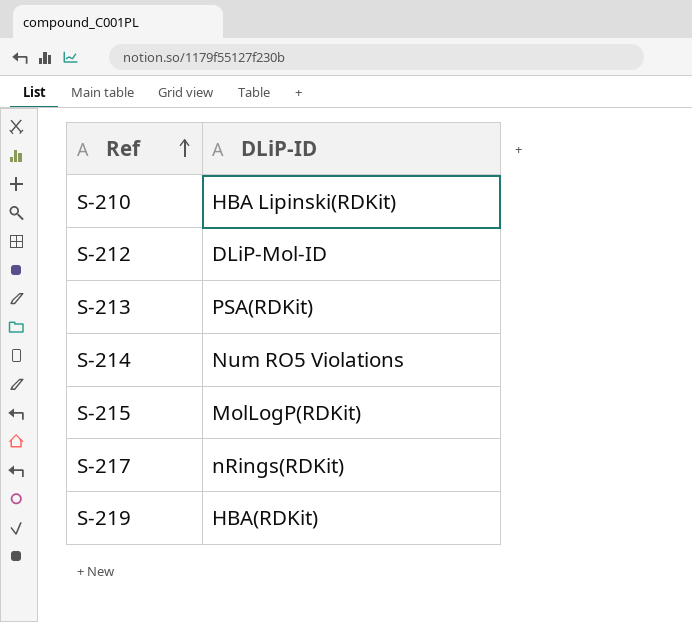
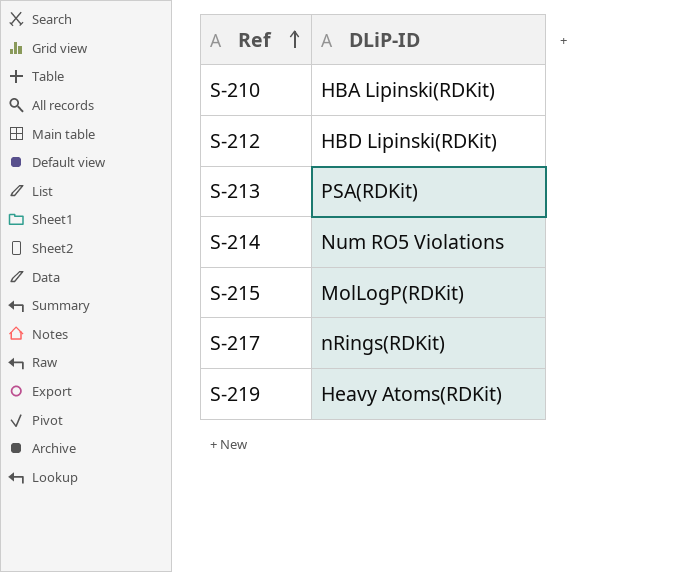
S-212 | DLiP-ID: DLiP-Mol-ID -> HBD Lipinski(RDKit)
S-219 | DLiP-ID: HBA(RDKit) -> Heavy Atoms(RDKit)

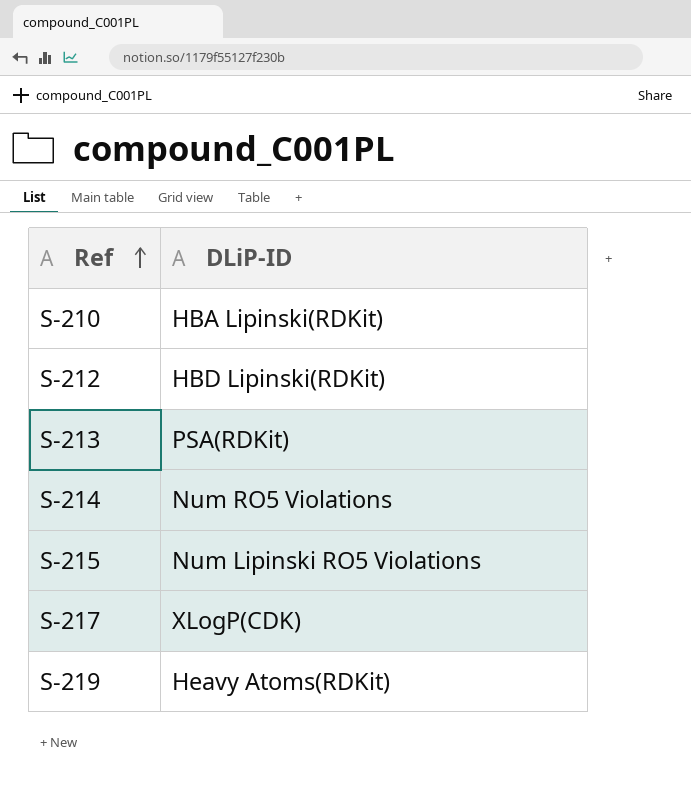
S-215 | DLiP-ID: MolLogP(RDKit) -> Num Lipinski RO5 Violations
S-217 | DLiP-ID: nRings(RDKit) -> XLogP(CDK)

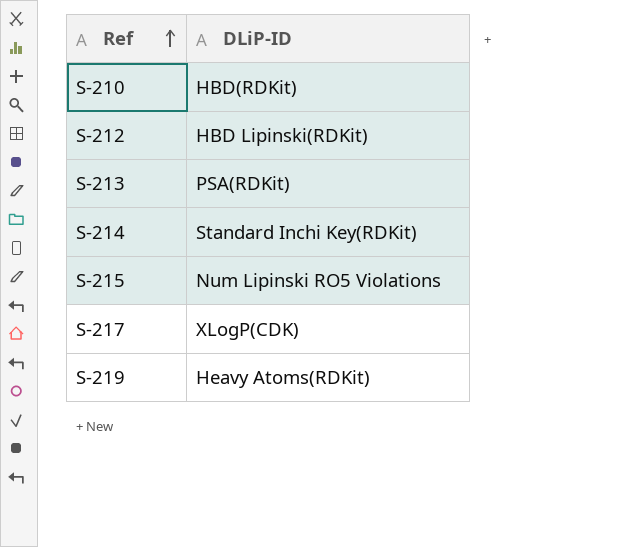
S-210 | DLiP-ID: HBA Lipinski(RDKit) -> HBD(RDKit)
S-214 | DLiP-ID: Num RO5 Violations -> Standard Inchi Key(RDKit)

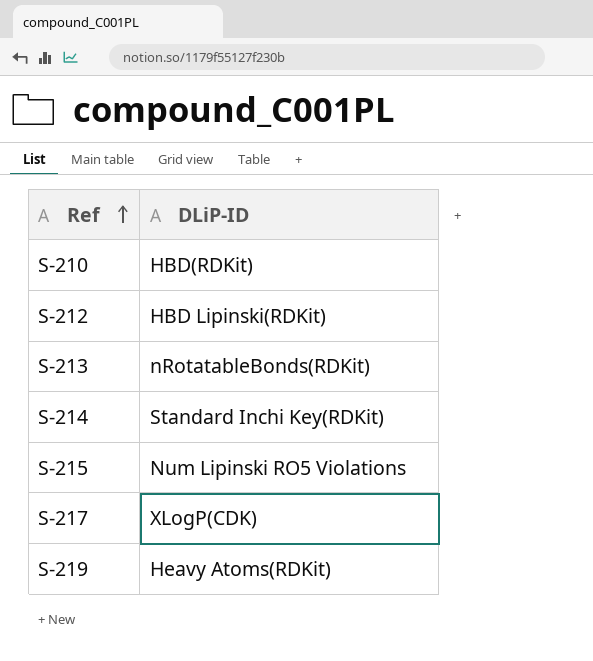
S-213 | DLiP-ID: PSA(RDKit) -> nRotatableBonds(RDKit)

